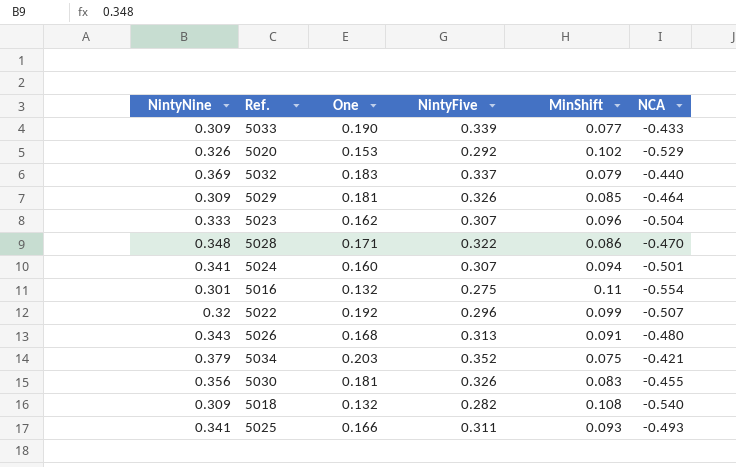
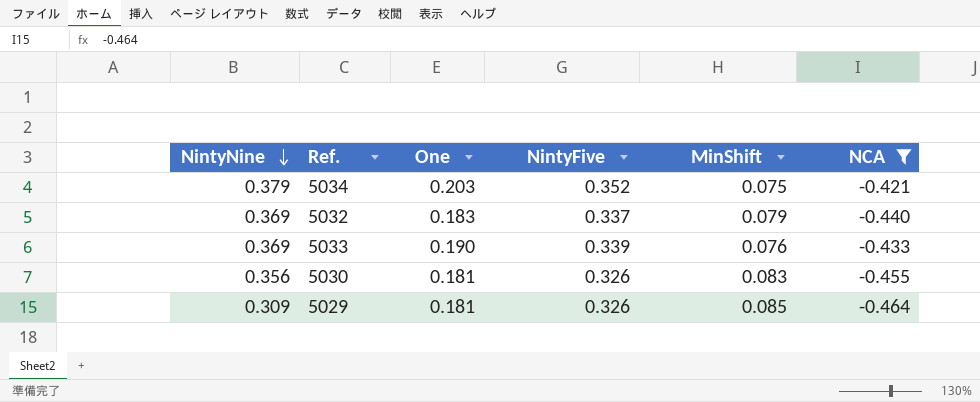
filter: none -> NCA >= -0.464
row order: none -> NintyNine descending
5033 | NintyNine: 0.309 -> 0.369
5033 | MinShift: 0.077 -> 0.076

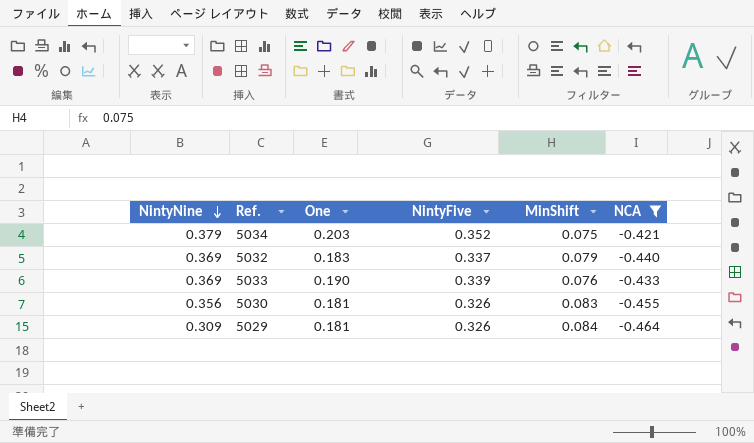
5029 | MinShift: 0.085 -> 0.084

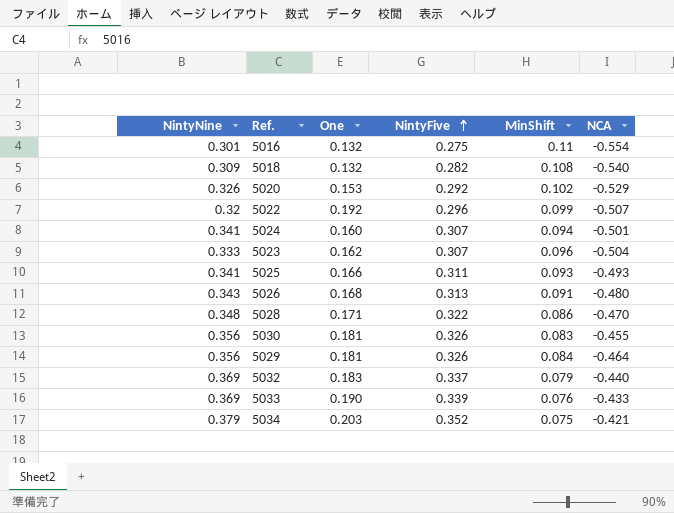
filter: NCA >= -0.464 -> none
row order: NintyNine descending -> NintyFive ascending
5029 | NintyNine: 0.309 -> 0.356

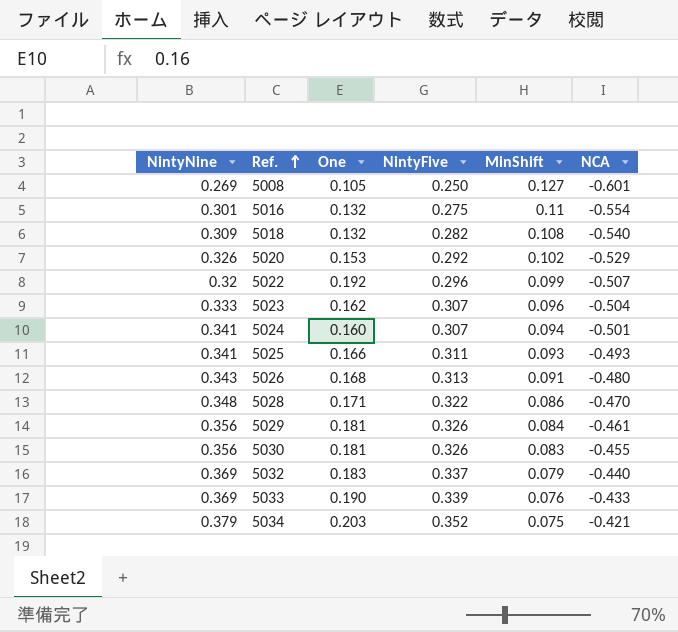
row order: NintyFive ascending -> Ref. ascending
row 5008: none -> 0.269 | 0.105 | 0.250 | 0.127 | -0.601
5029 | NCA: -0.464 -> -0.461

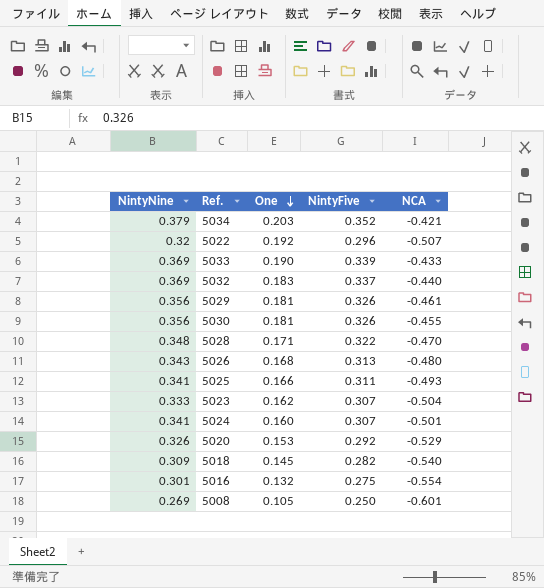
row order: Ref. ascending -> One descending
column MinShift | position: 5 -> none
5018 | One: 0.132 -> 0.145

